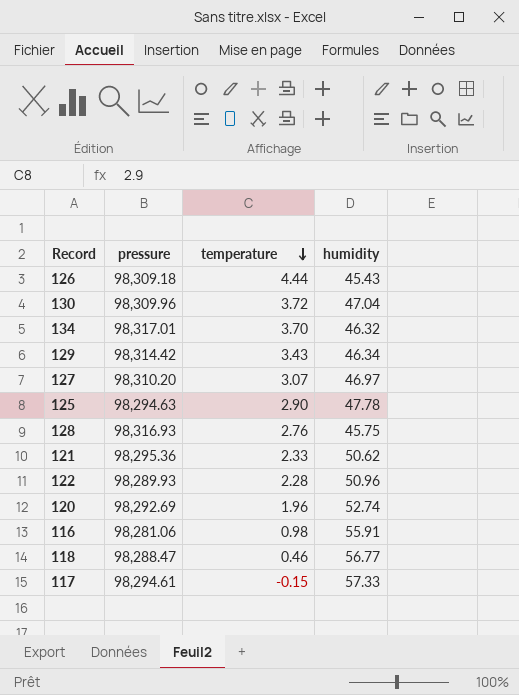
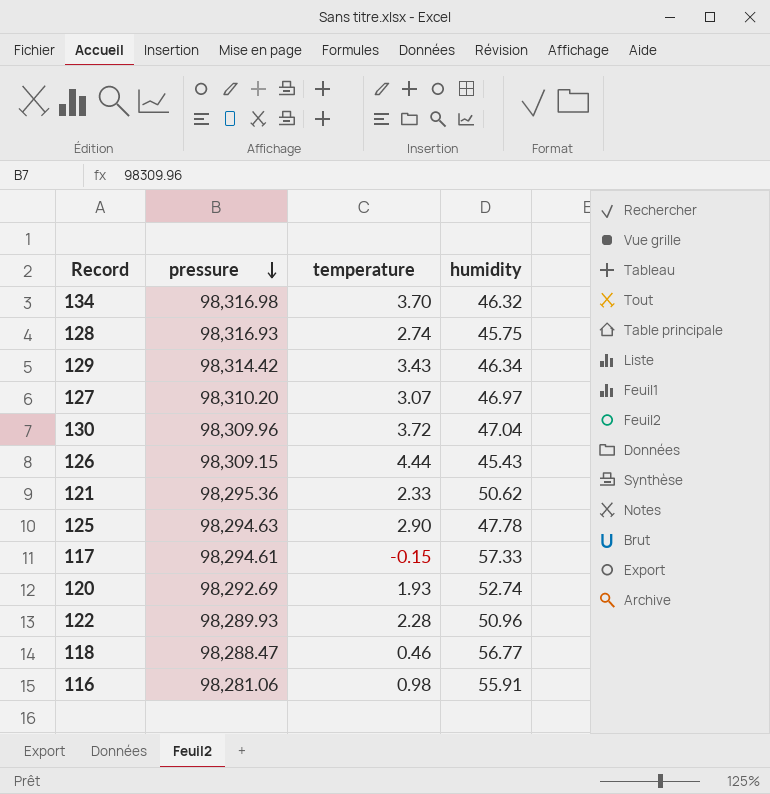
row order: temperature descending -> pressure descending
134 | pressure: 98,317.01 -> 98,316.98
128 | temperature: 2.76 -> 2.74
126 | pressure: 98,309.18 -> 98,309.15
120 | temperature: 1.96 -> 1.93

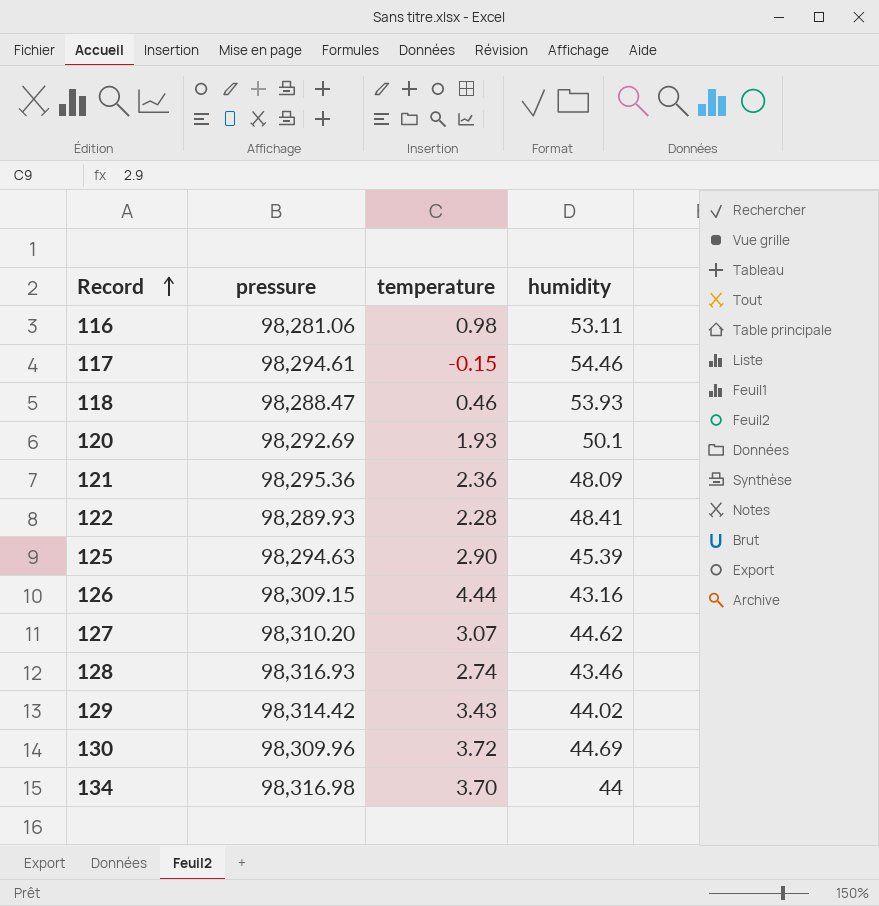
row order: pressure descending -> Record ascending
116 | humidity: 55.91 -> 53.11
117 | humidity: 57.33 -> 54.46
118 | humidity: 56.77 -> 53.93
120 | humidity: 52.74 -> 50.1
121 | temperature: 2.33 -> 2.36
121 | humidity: 50.62 -> 48.09
122 | humidity: 50.96 -> 48.41
125 | humidity: 47.78 -> 45.39
126 | humidity: 45.43 -> 43.16
127 | humidity: 46.97 -> 44.62
128 | humidity: 45.75 -> 43.46
129 | humidity: 46.34 -> 44.02
130 | humidity: 47.04 -> 44.69
134 | humidity: 46.32 -> 44

